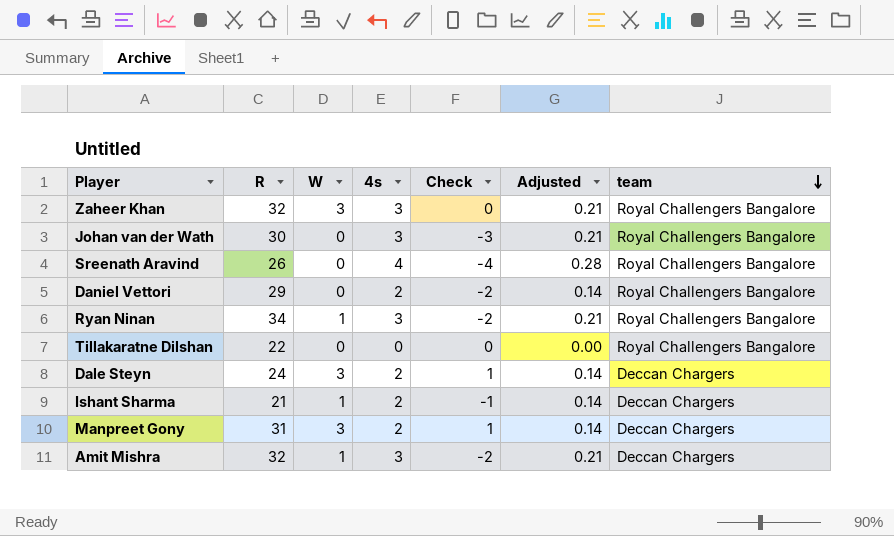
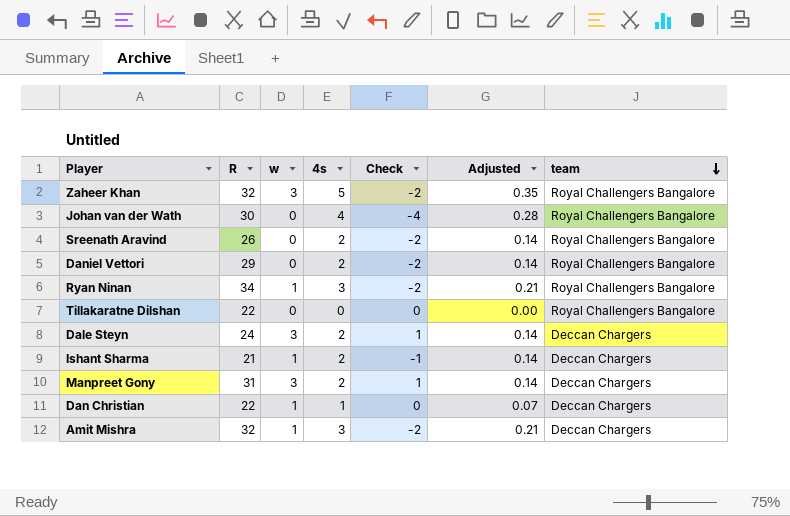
column name: W -> w
Zaheer Khan | 4s: 3 -> 5
Zaheer Khan | Check: 0 -> -2
Zaheer Khan | Adjusted: 0.21 -> 0.35
Johan van der Wath | 4s: 3 -> 4
Johan van der Wath | Check: -3 -> -4
Johan van der Wath | Adjusted: 0.21 -> 0.28
Sreenath Aravind | 4s: 4 -> 2
Sreenath Aravind | Check: -4 -> -2
Sreenath Aravind | Adjusted: 0.28 -> 0.14
row Dan Christian: none -> 22 | 1 | 1 | 0 | 0.07 | Deccan Chargers

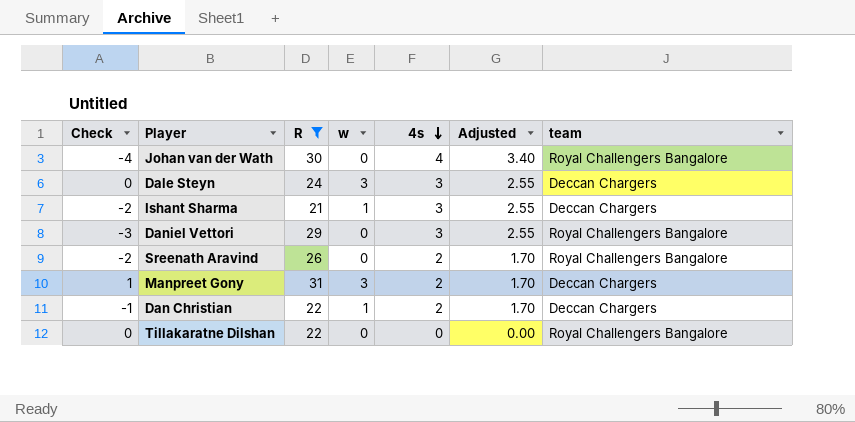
filter: none -> R <= 31
row order: team descending -> 4s descending
column Check | position: 5 -> 1
column Adjusted | formula: [4s] * 0.07 -> [4s] * 0.85
Dale Steyn | Check: 1 -> 0
Dale Steyn | 4s: 2 -> 3
Ishant Sharma | Check: -1 -> -2
Ishant Sharma | 4s: 2 -> 3
Daniel Vettori | Check: -2 -> -3
Daniel Vettori | 4s: 2 -> 3
Dan Christian | Check: 0 -> -1
Dan Christian | 4s: 1 -> 2

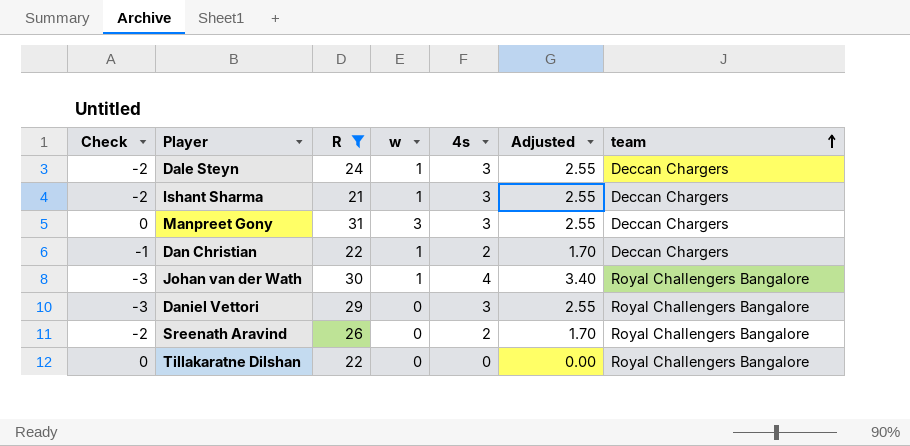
row order: 4s descending -> team ascending
Dale Steyn | Check: 0 -> -2
Dale Steyn | w: 3 -> 1
Manpreet Gony | Check: 1 -> 0
Manpreet Gony | 4s: 2 -> 3
Manpreet Gony | Adjusted: 1.70 -> 2.55
Johan van der Wath | Check: -4 -> -3
Johan van der Wath | w: 0 -> 1

